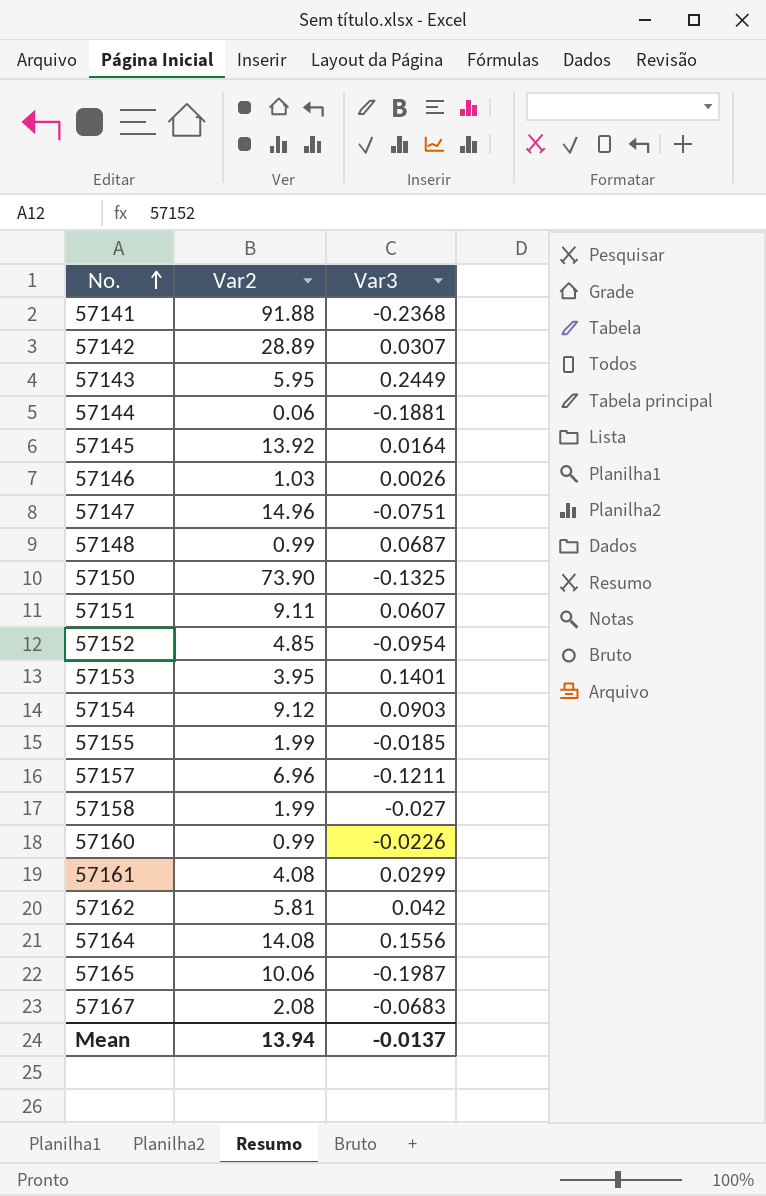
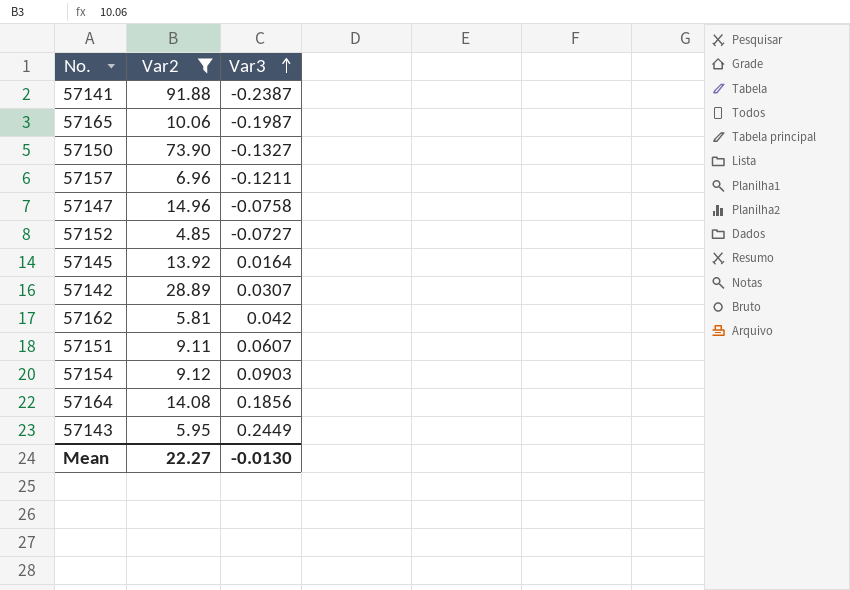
filter: none -> Var2 >= 4.85
row order: No. ascending -> Var3 ascending
57141 | Var3: -0.2368 -> -0.2387
57150 | Var3: -0.1325 -> -0.1327
57147 | Var3: -0.0751 -> -0.0758
57152 | Var3: -0.0954 -> -0.0727
57164 | Var3: 0.1556 -> 0.1856
Mean | Var2: 13.94 -> 22.27
Mean | Var3: -0.0137 -> -0.0130

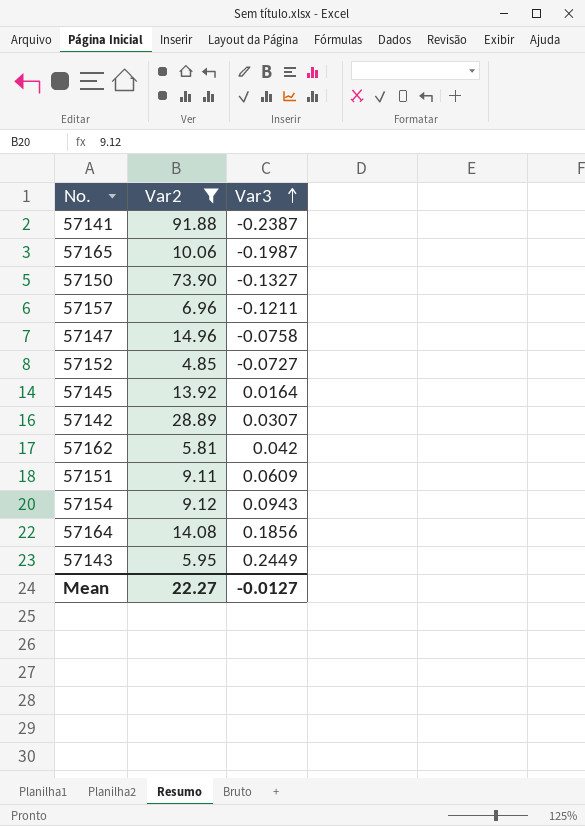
57151 | Var3: 0.0607 -> 0.0609
57154 | Var3: 0.0903 -> 0.0943
Mean | Var3: -0.0130 -> -0.0127

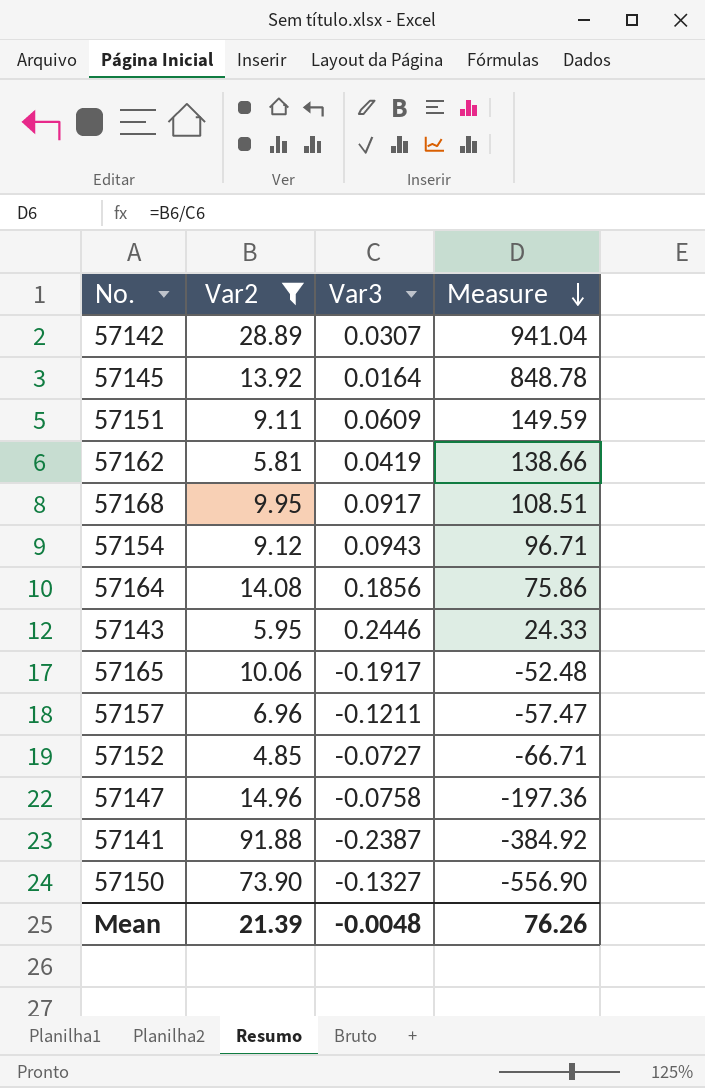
row order: Var3 ascending -> Measure descending
column Measure | formula: none -> [Var2] / [Var3]
57162 | Var3: 0.042 -> 0.0419
row 57168: none -> 9.95 | 0.0917 | 108.51
57143 | Var3: 0.2449 -> 0.2446
57165 | Var3: -0.1987 -> -0.1917
Mean | Var2: 22.27 -> 21.39
Mean | Var3: -0.0127 -> -0.0048

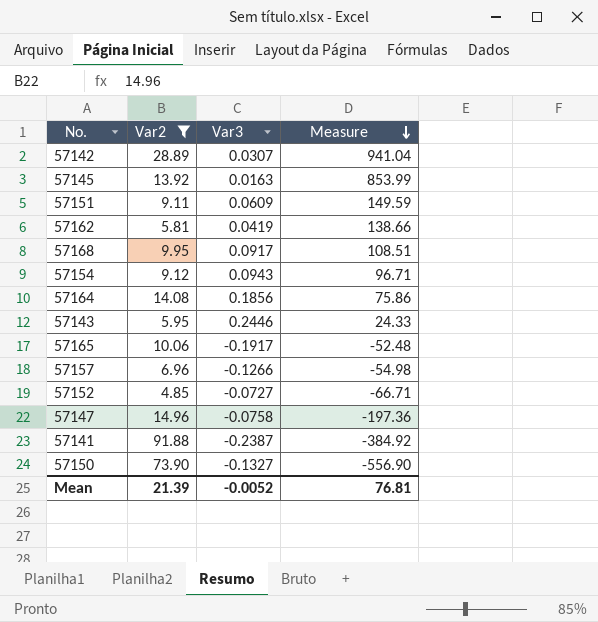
57145 | Var3: 0.0164 -> 0.0163
57145 | Measure: 848.78 -> 853.99
57157 | Var3: -0.1211 -> -0.1266
57157 | Measure: -57.47 -> -54.98
Mean | Var3: -0.0048 -> -0.0052
Mean | Measure: 76.26 -> 76.81

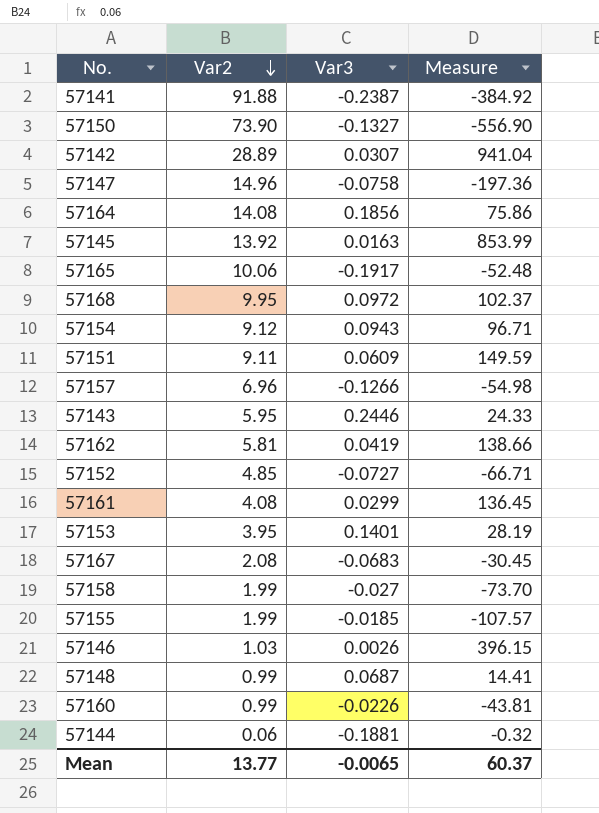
filter: Var2 >= 4.85 -> none
row order: Measure descending -> Var2 descending
57168 | Var3: 0.0917 -> 0.0972
57168 | Measure: 108.51 -> 102.37
Mean | Var2: 21.39 -> 13.77
Mean | Var3: -0.0052 -> -0.0065
Mean | Measure: 76.81 -> 60.37

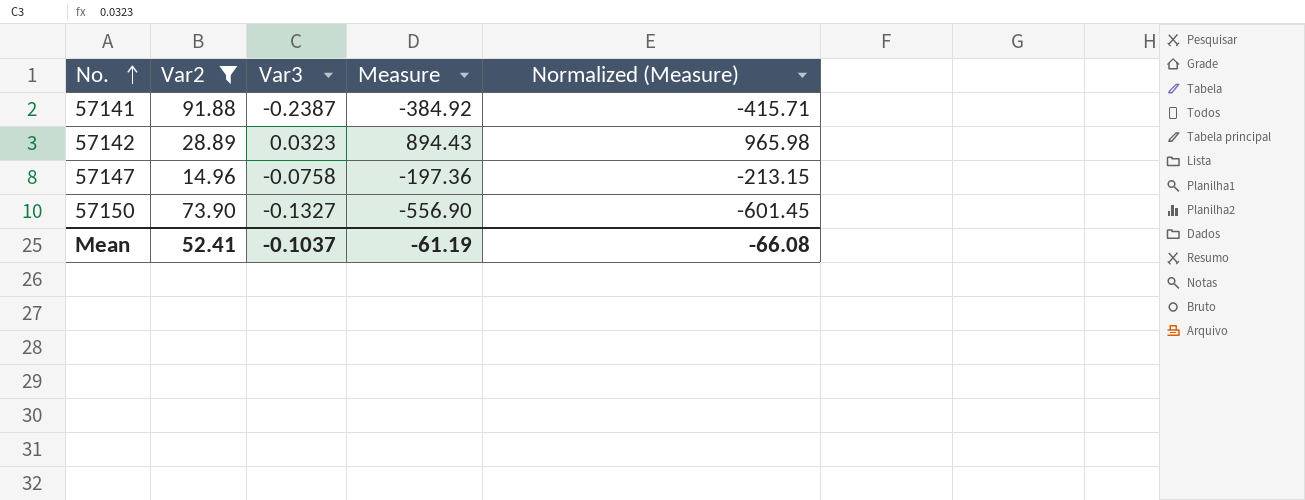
filter: none -> Var2 >= 14.96
row order: Var2 descending -> No. ascending
column Normalized (Measure) | formula: none -> [Measure] * 1.08
57142 | Var3: 0.0307 -> 0.0323
57142 | Measure: 941.04 -> 894.43
Mean | Var2: 13.77 -> 52.41
Mean | Var3: -0.0065 -> -0.1037
Mean | Measure: 60.37 -> -61.19

